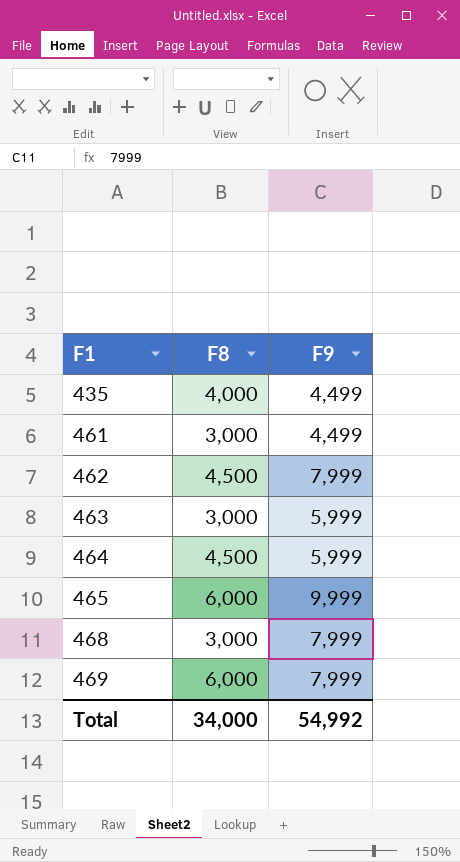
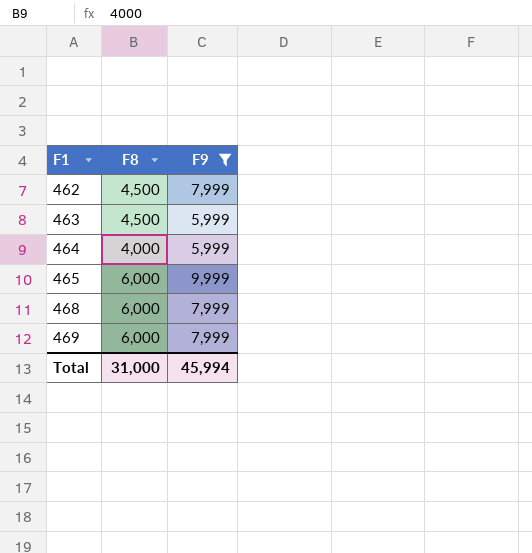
filter: none -> F9 != 4,499
463 | F8: 3,000 -> 4,500
464 | F8: 4,500 -> 4,000
468 | F8: 3,000 -> 6,000
Total | F8: 34,000 -> 31,000
Total | F9: 54,992 -> 45,994

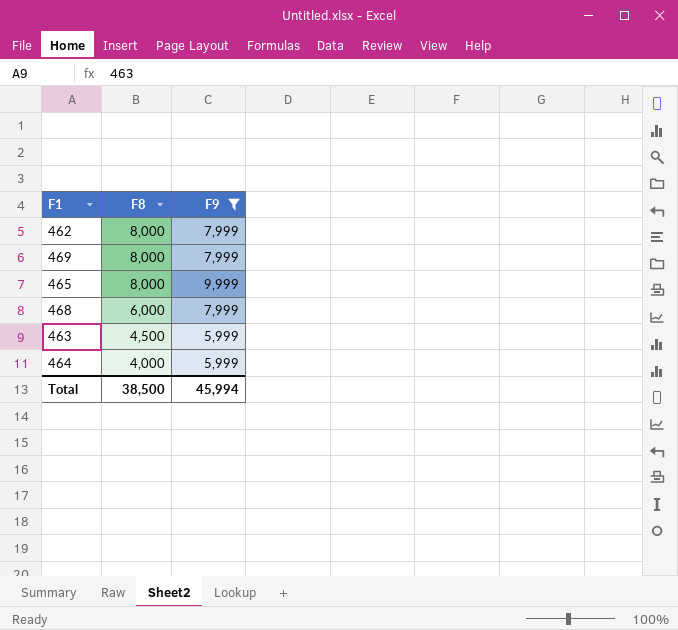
row order: F1 ascending -> F8 descending
462 | F8: 4,500 -> 8,000
469 | F8: 6,000 -> 8,000
465 | F8: 6,000 -> 8,000
Total | F8: 31,000 -> 38,500

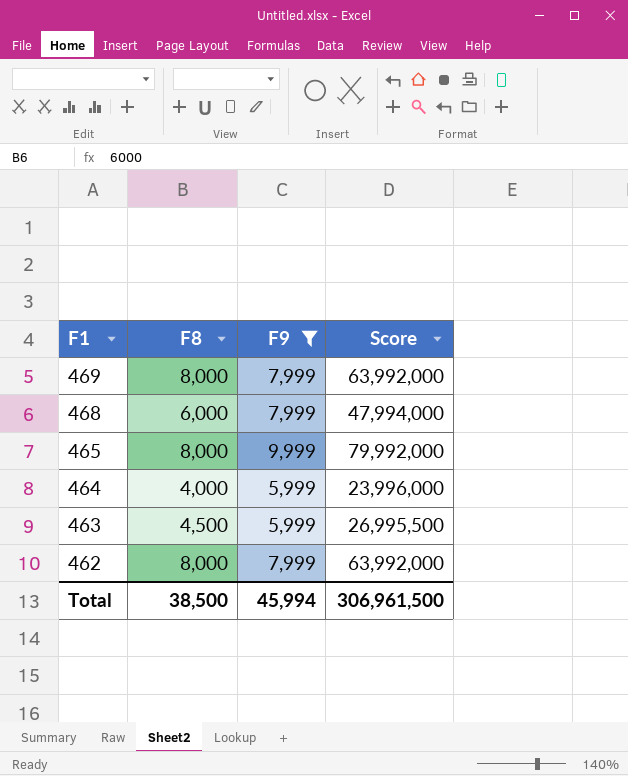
row order: F8 descending -> F1 descending
column Score | formula: none -> [F8] * [F9]

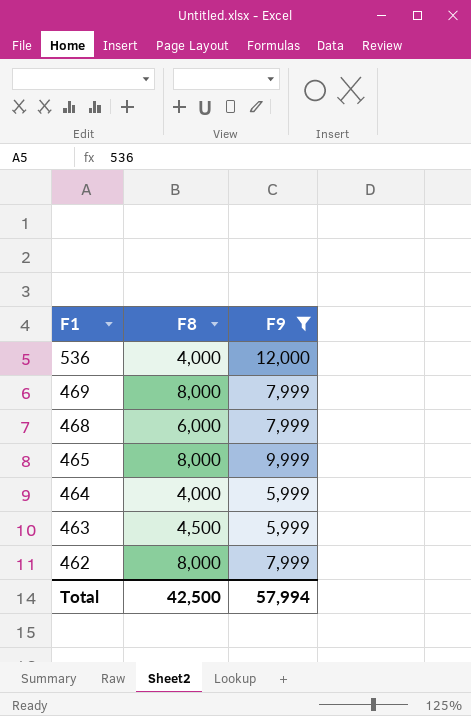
column Score | formula: [F8] * [F9] -> none
row 536: none -> 4,000 | 12,000
Total | F8: 38,500 -> 42,500
Total | F9: 45,994 -> 57,994

